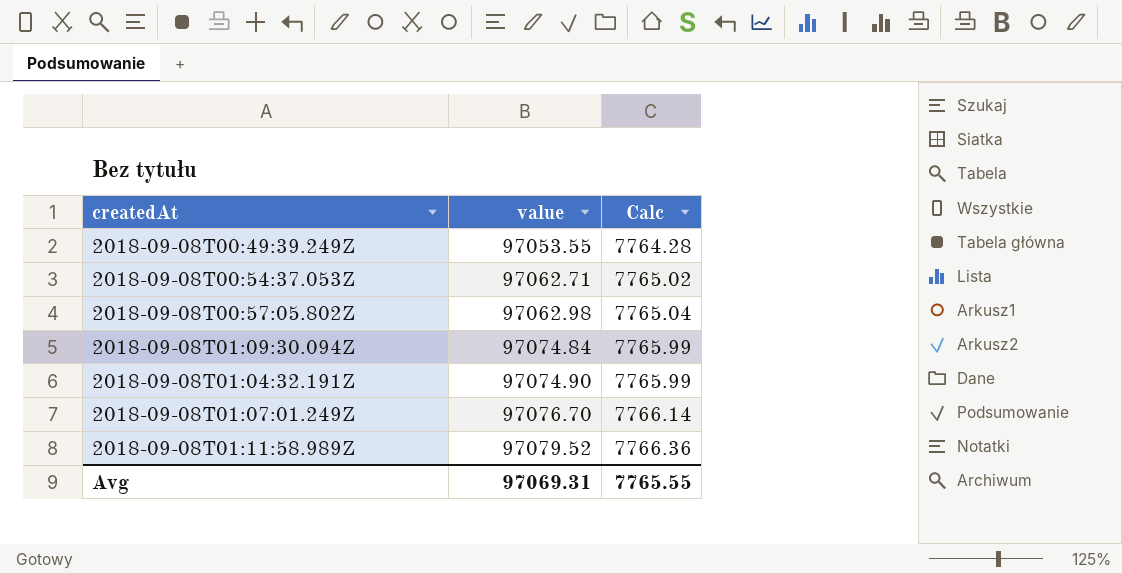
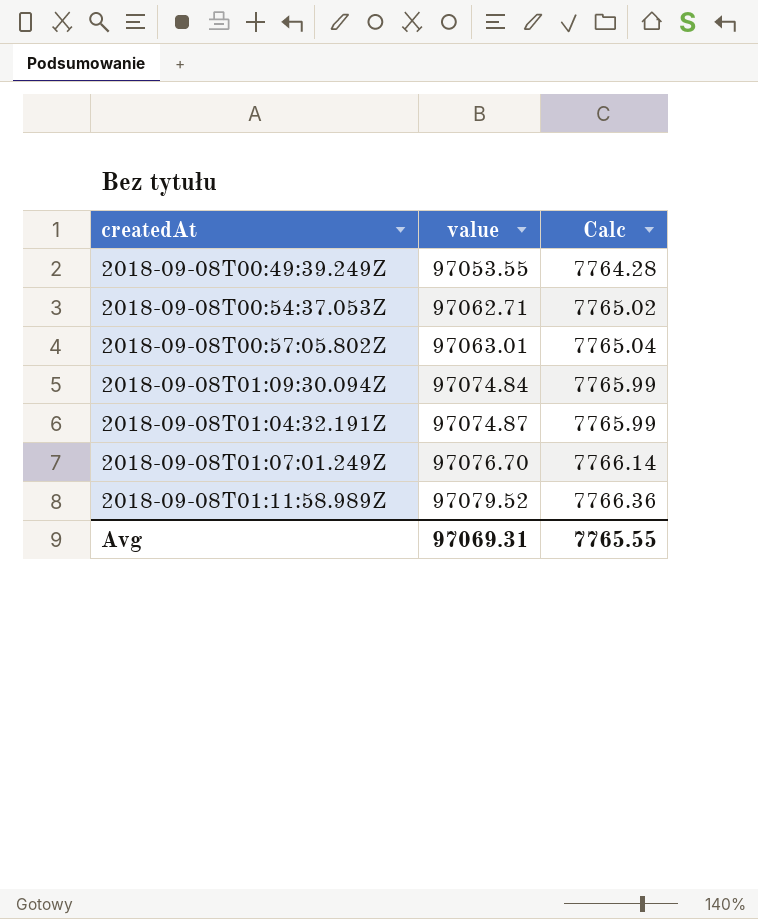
2018-09-08T00:57:05.802Z | value: 97062.98 -> 97063.01
2018-09-08T01:04:32.191Z | value: 97074.90 -> 97074.87

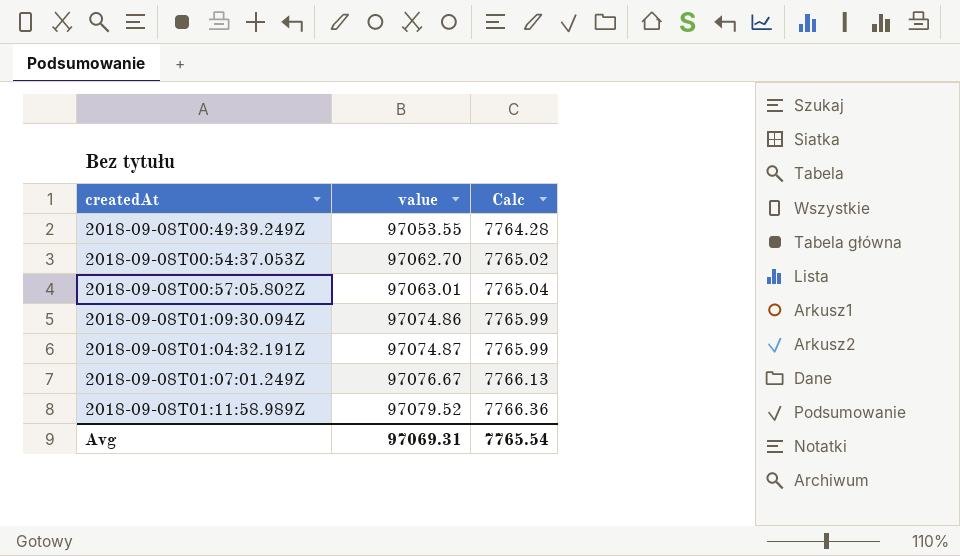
2018-09-08T00:54:37.053Z | value: 97062.71 -> 97062.70
2018-09-08T01:09:30.094Z | value: 97074.84 -> 97074.86
2018-09-08T01:07:01.249Z | value: 97076.70 -> 97076.67
2018-09-08T01:07:01.249Z | Calc: 7766.14 -> 7766.13
Avg | Calc: 7765.55 -> 7765.54

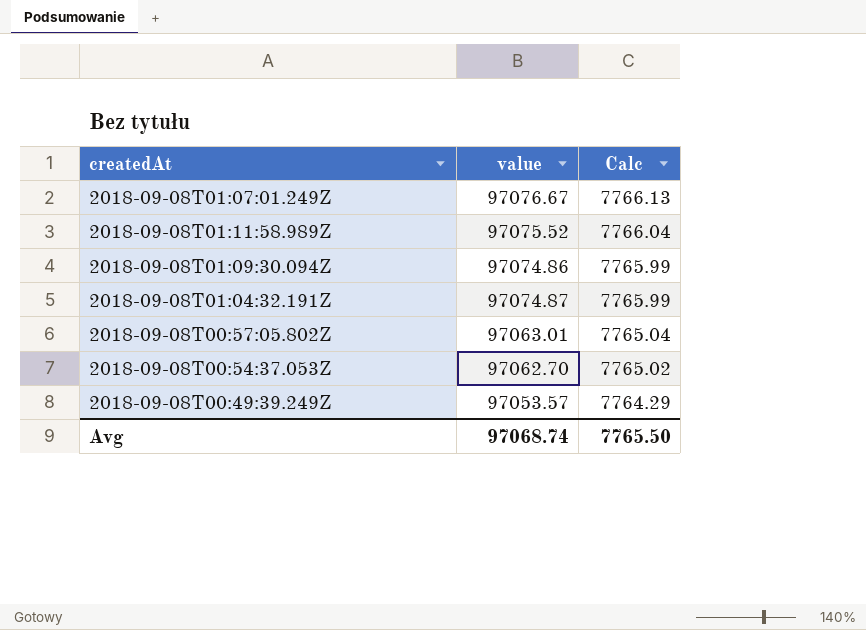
row order: value ascending -> Calc descending
2018-09-08T01:11:58.989Z | value: 97079.52 -> 97075.52
2018-09-08T01:11:58.989Z | Calc: 7766.36 -> 7766.04
2018-09-08T00:49:39.249Z | value: 97053.55 -> 97053.57
2018-09-08T00:49:39.249Z | Calc: 7764.28 -> 7764.29
Avg | value: 97069.31 -> 97068.74
Avg | Calc: 7765.54 -> 7765.50

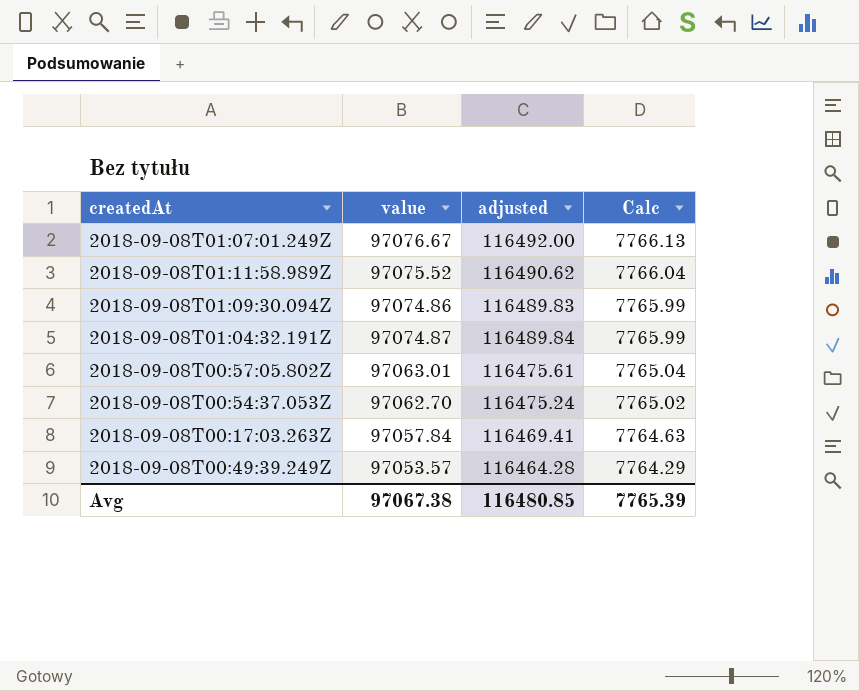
column adjusted | formula: none -> [value] * 1.2
row 2018-09-08T00:17:03.263Z: none -> 97057.84 | 116469.41 | 7764.63
Avg | value: 97068.74 -> 97067.38
Avg | Calc: 7765.50 -> 7765.39

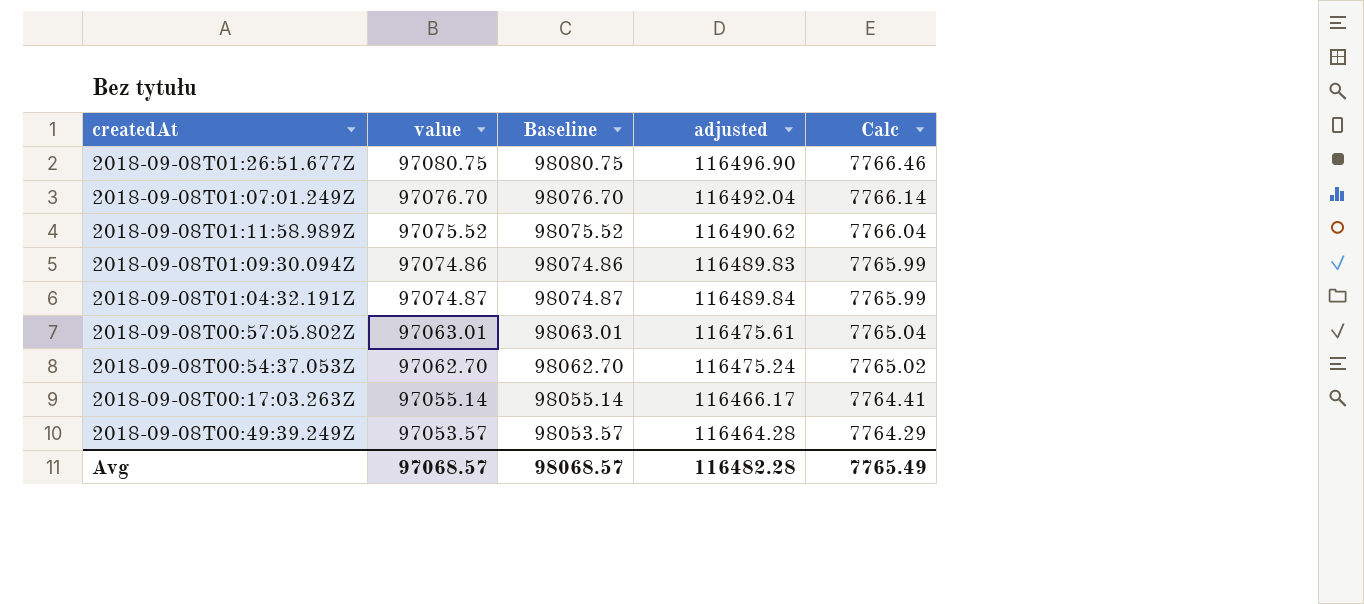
column Baseline | formula: none -> [value] + 1000
row 2018-09-08T01:26:51.677Z: none -> 97080.75 | 98080.75 | 116496.90 | 7766.46
2018-09-08T01:07:01.249Z | value: 97076.67 -> 97076.70
2018-09-08T01:07:01.249Z | adjusted: 116492.00 -> 116492.04
2018-09-08T01:07:01.249Z | Calc: 7766.13 -> 7766.14
2018-09-08T00:17:03.263Z | value: 97057.84 -> 97055.14
2018-09-08T00:17:03.263Z | adjusted: 116469.41 -> 116466.17
2018-09-08T00:17:03.263Z | Calc: 7764.63 -> 7764.41
Avg | value: 97067.38 -> 97068.57
Avg | adjusted: 116480.85 -> 116482.28
Avg | Calc: 7765.39 -> 7765.49

